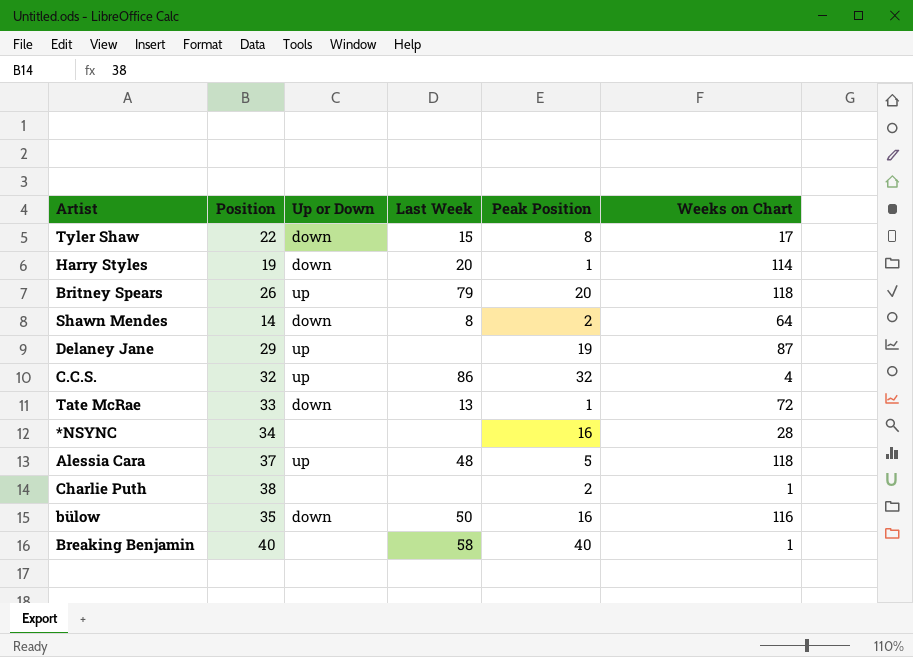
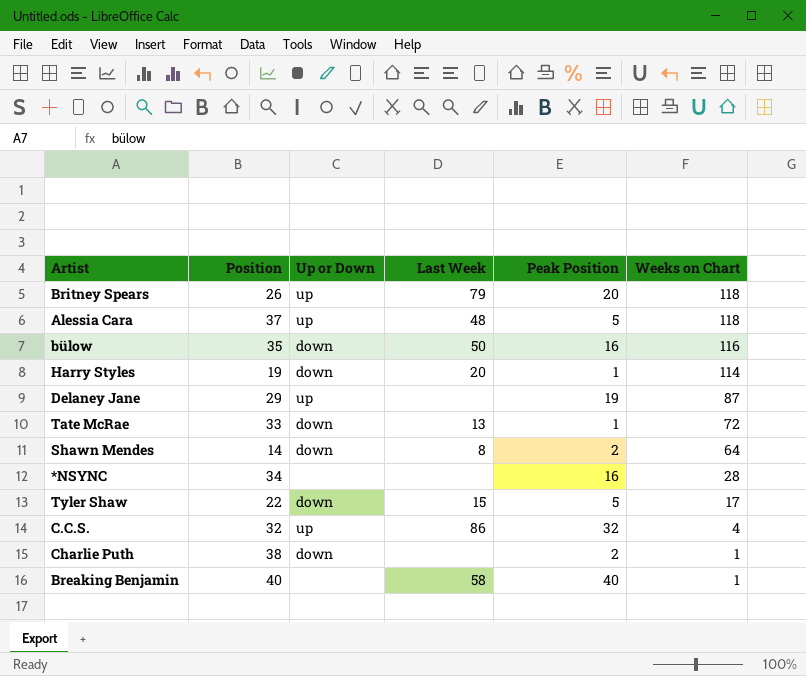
row order: none -> Weeks on Chart descending
Tyler Shaw | Peak Position: 8 -> 5
Charlie Puth | Up or Down: none -> down

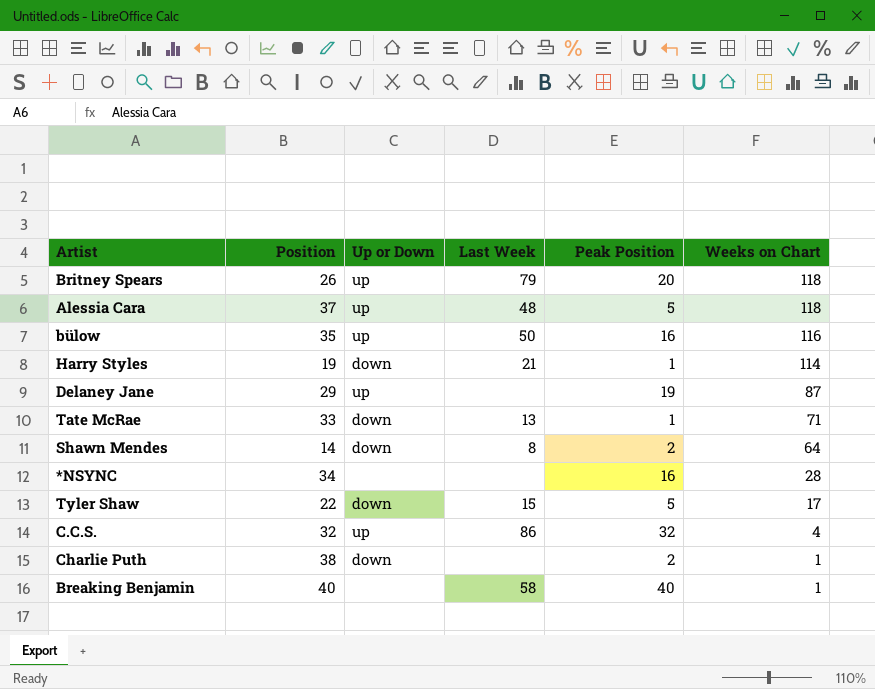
bülow | Up or Down: down -> up
Harry Styles | Last Week: 20 -> 21
Tate McRae | Weeks on Chart: 72 -> 71

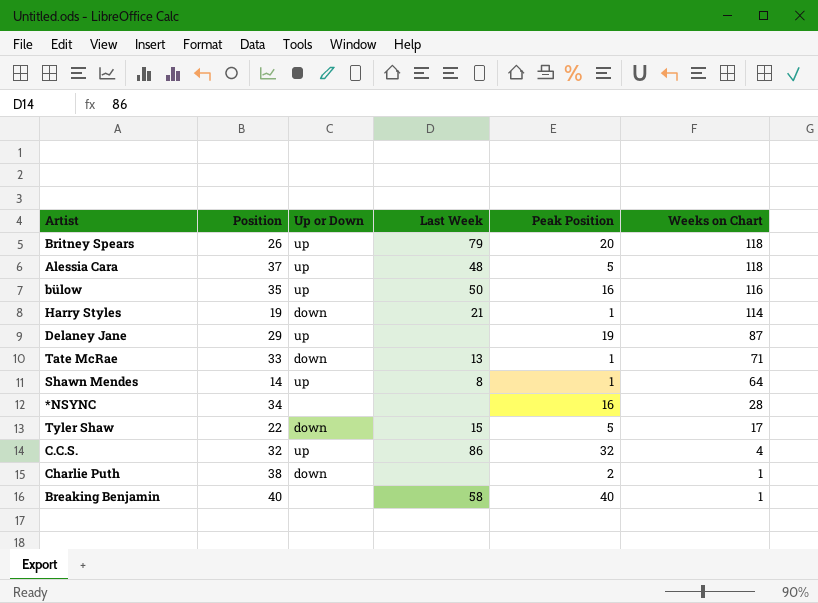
Shawn Mendes | Up or Down: down -> up
Shawn Mendes | Peak Position: 2 -> 1

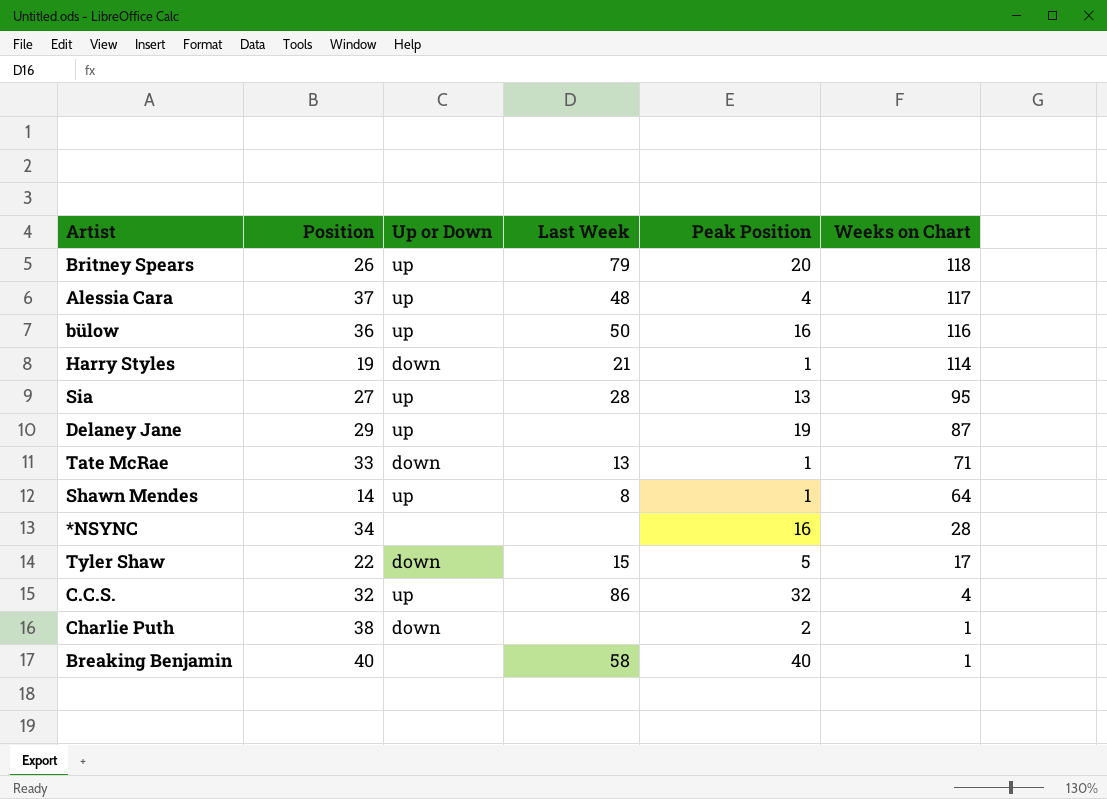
Alessia Cara | Peak Position: 5 -> 4
Alessia Cara | Weeks on Chart: 118 -> 117
bülow | Position: 35 -> 36
row Sia: none -> 27 | up | 28 | 13 | 95

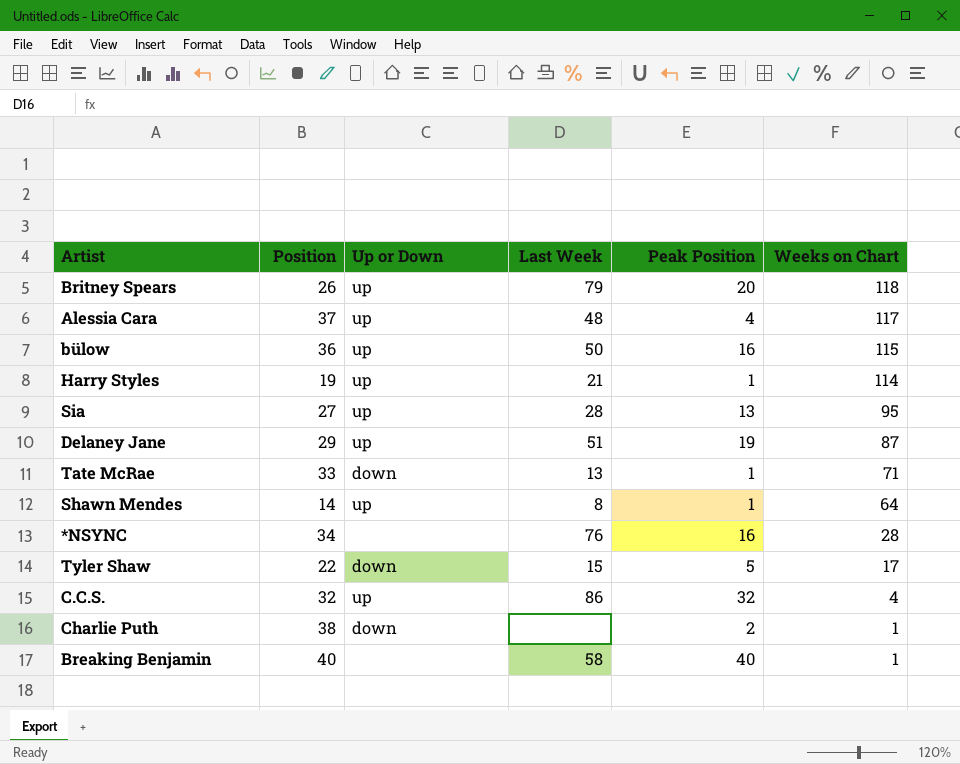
bülow | Weeks on Chart: 116 -> 115
Harry Styles | Up or Down: down -> up
Delaney Jane | Last Week: none -> 51
*NSYNC | Last Week: none -> 76

